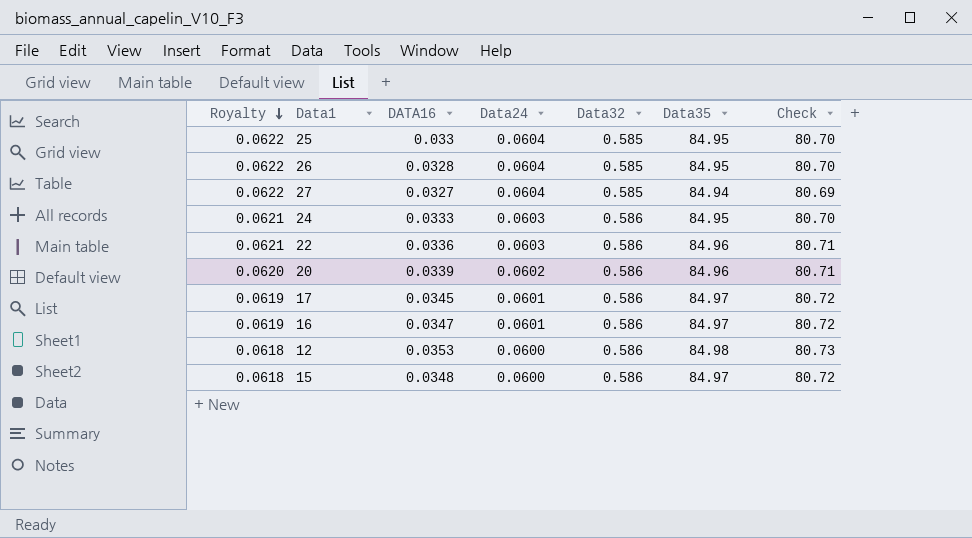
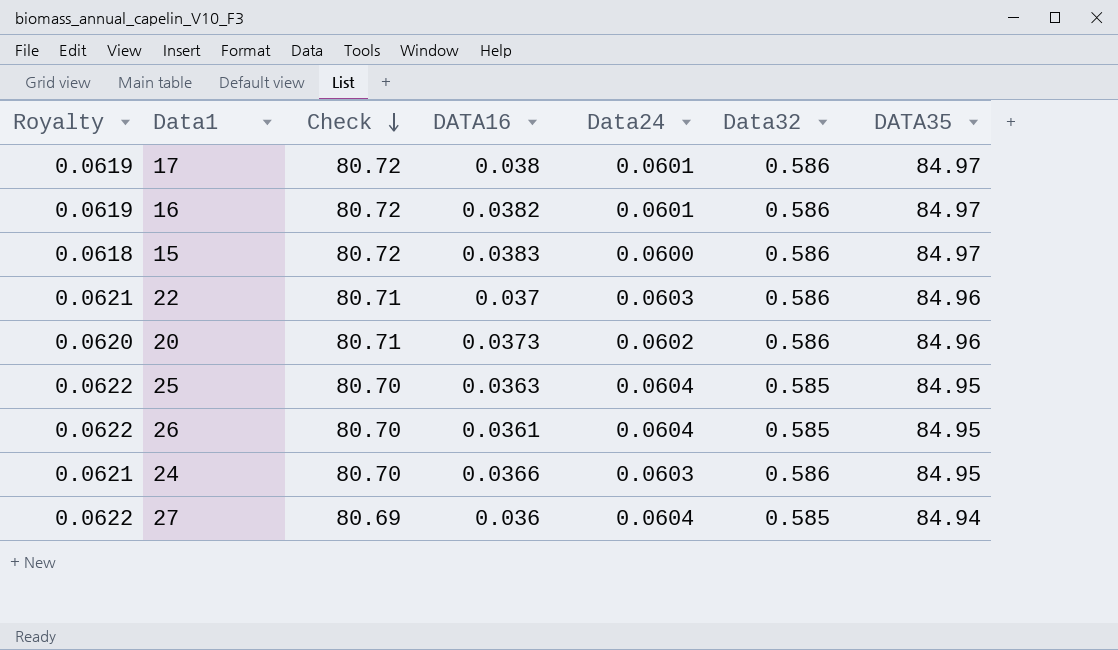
row order: Royalty descending -> Check descending
column Check | position: 7 -> 3
column name: Data35 -> DATA35
row 12: 0.0618 | 0.0353 | 0.0600 | 0.586 | 84.98 | 80.73 -> none
17 | DATA16: 0.0345 -> 0.038
16 | DATA16: 0.0347 -> 0.0382
15 | DATA16: 0.0348 -> 0.0383
22 | DATA16: 0.0336 -> 0.037
20 | DATA16: 0.0339 -> 0.0373
25 | DATA16: 0.033 -> 0.0363
26 | DATA16: 0.0328 -> 0.0361
24 | DATA16: 0.0333 -> 0.0366
27 | DATA16: 0.0327 -> 0.036

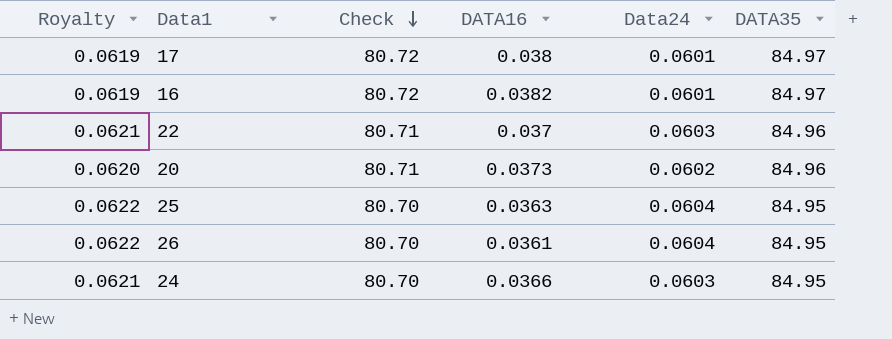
column Data32 | position: 6 -> none
row 15: 0.0618 | 80.72 | 0.0383 | 0.0600 | 0.586 | 84.97 -> none
row 27: 0.0622 | 80.69 | 0.036 | 0.0604 | 0.585 | 84.94 -> none

